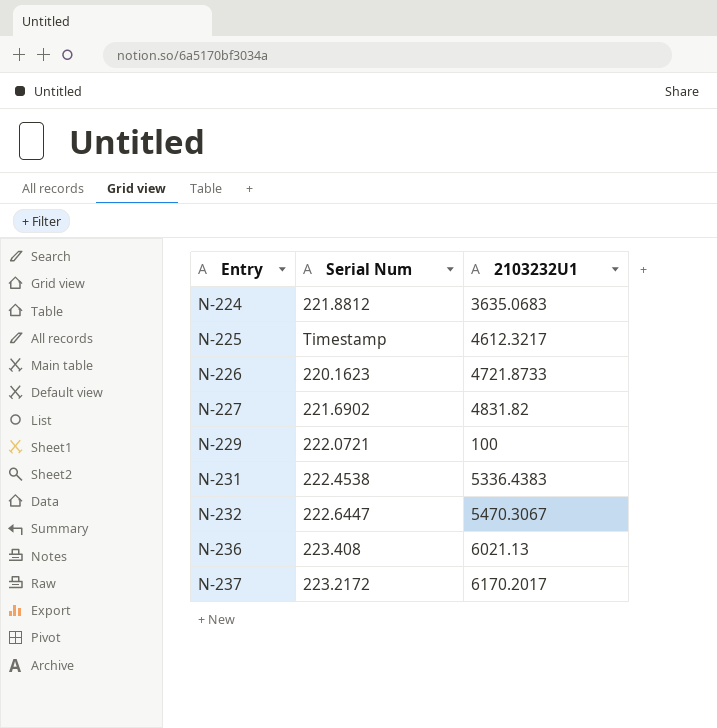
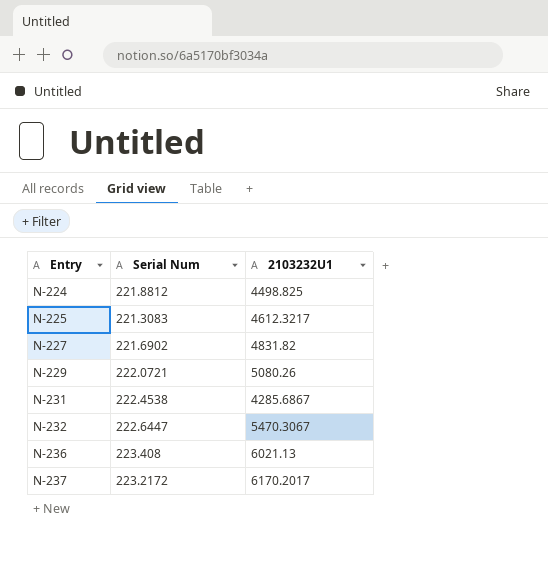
row N-226: 220.1623 | 4721.8733 -> none
N-224 | 2103232U1: 3635.0683 -> 4498.825
N-225 | Serial Num: Timestamp -> 221.3083
N-229 | 2103232U1: 100 -> 5080.26
N-231 | 2103232U1: 5336.4383 -> 4285.6867

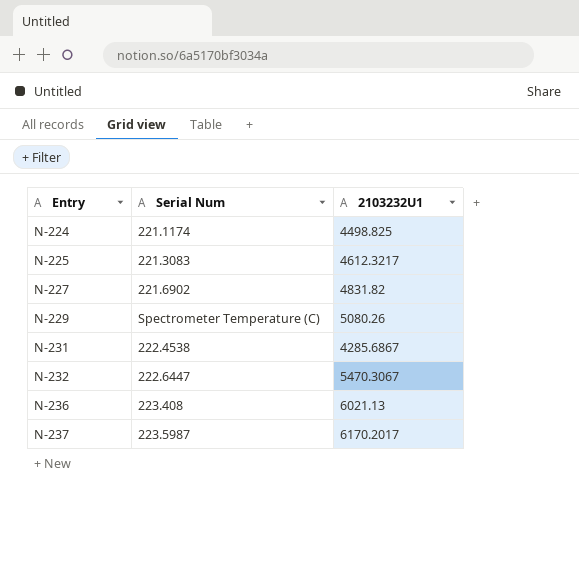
N-224 | Serial Num: 221.8812 -> 221.1174
N-229 | Serial Num: 222.0721 -> Spectrometer Temperature (C)
N-237 | Serial Num: 223.2172 -> 223.5987

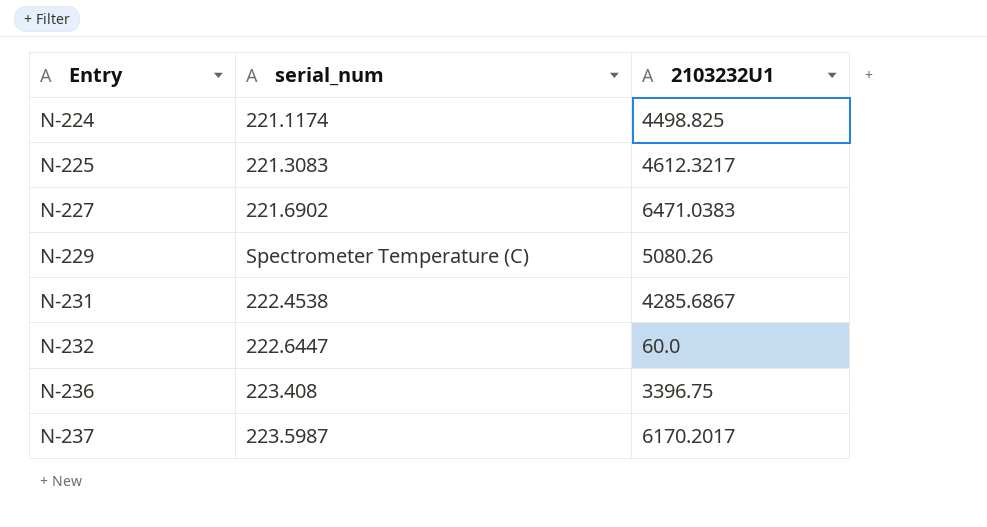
column name: Serial Num -> serial_num
N-227 | 2103232U1: 4831.82 -> 6471.0383
N-232 | 2103232U1: 5470.3067 -> 60.0
N-236 | 2103232U1: 6021.13 -> 3396.75

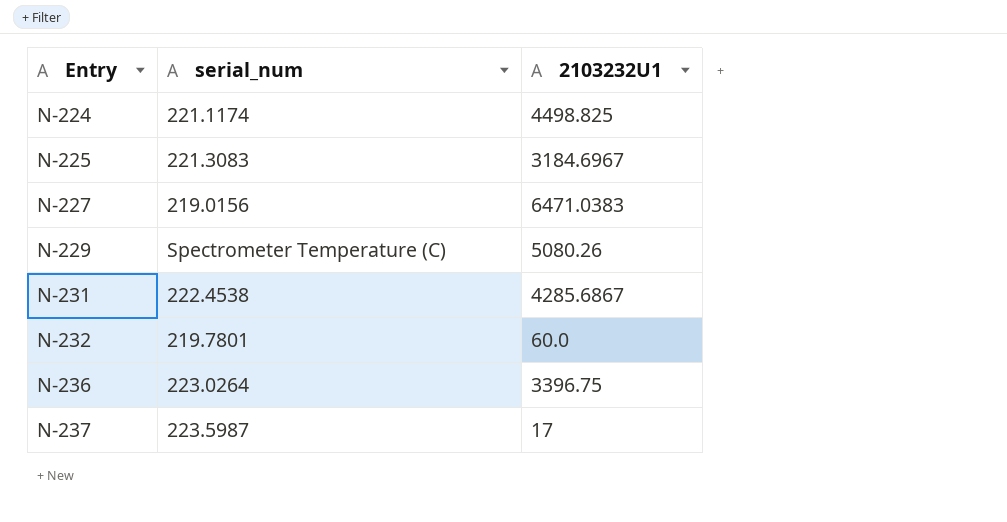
N-225 | 2103232U1: 4612.3217 -> 3184.6967
N-227 | serial_num: 221.6902 -> 219.0156
N-232 | serial_num: 222.6447 -> 219.7801
N-236 | serial_num: 223.408 -> 223.0264
N-237 | 2103232U1: 6170.2017 -> 17

